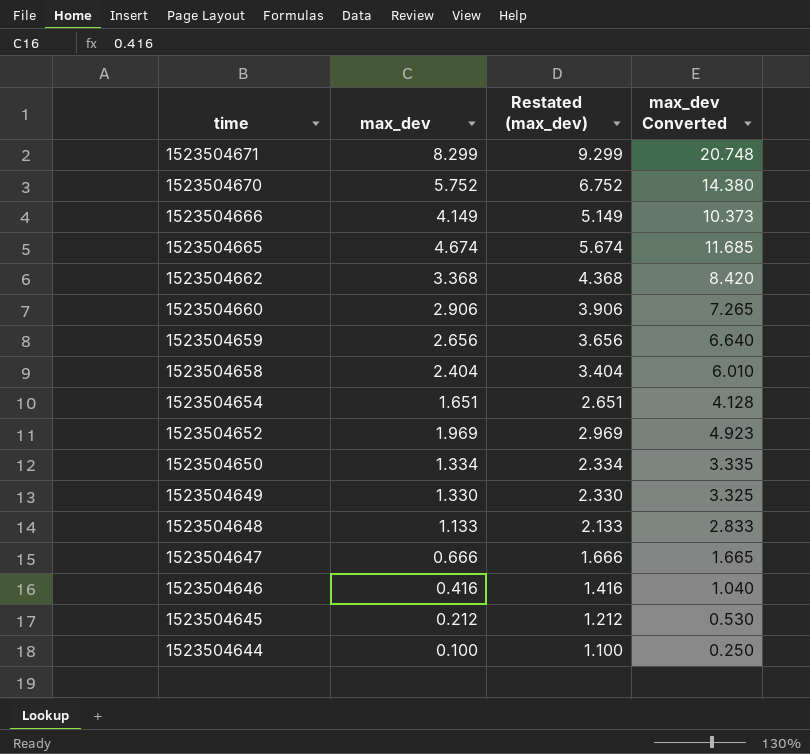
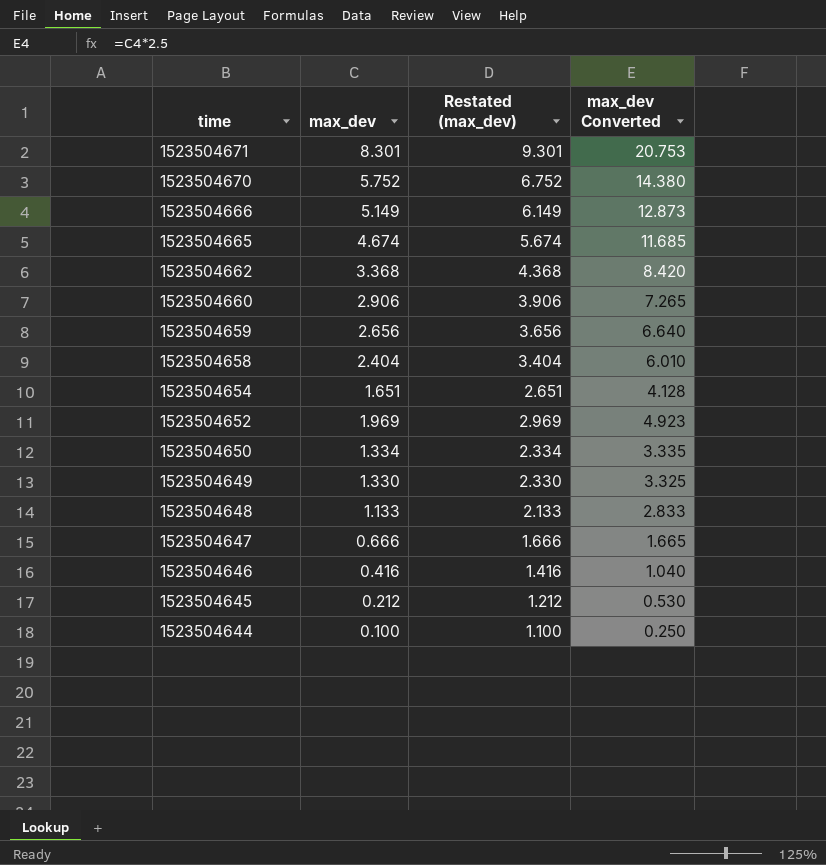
1523504671 | max_dev: 8.299 -> 8.301
1523504671 | Restated (max_dev): 9.299 -> 9.301
1523504671 | max_dev Converted: 20.748 -> 20.753
1523504666 | max_dev: 4.149 -> 5.149
1523504666 | Restated (max_dev): 5.149 -> 6.149
1523504666 | max_dev Converted: 10.373 -> 12.873

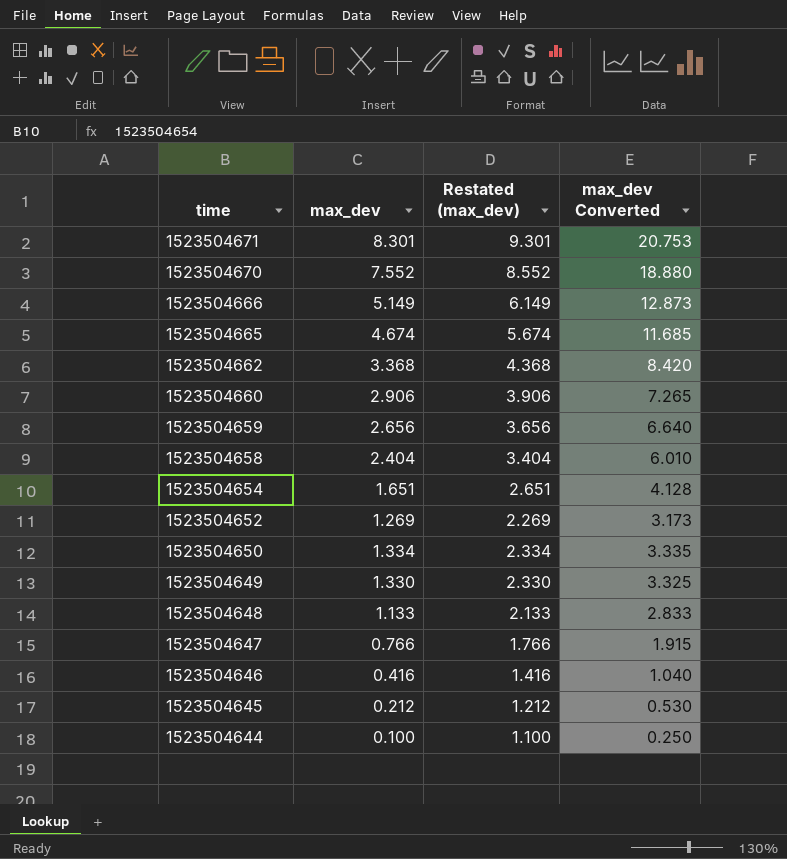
1523504670 | max_dev: 5.752 -> 7.552
1523504670 | Restated (max_dev): 6.752 -> 8.552
1523504670 | max_dev Converted: 14.380 -> 18.880
1523504652 | max_dev: 1.969 -> 1.269
1523504652 | Restated (max_dev): 2.969 -> 2.269
1523504652 | max_dev Converted: 4.923 -> 3.173
1523504647 | max_dev: 0.666 -> 0.766
1523504647 | Restated (max_dev): 1.666 -> 1.766
1523504647 | max_dev Converted: 1.665 -> 1.915

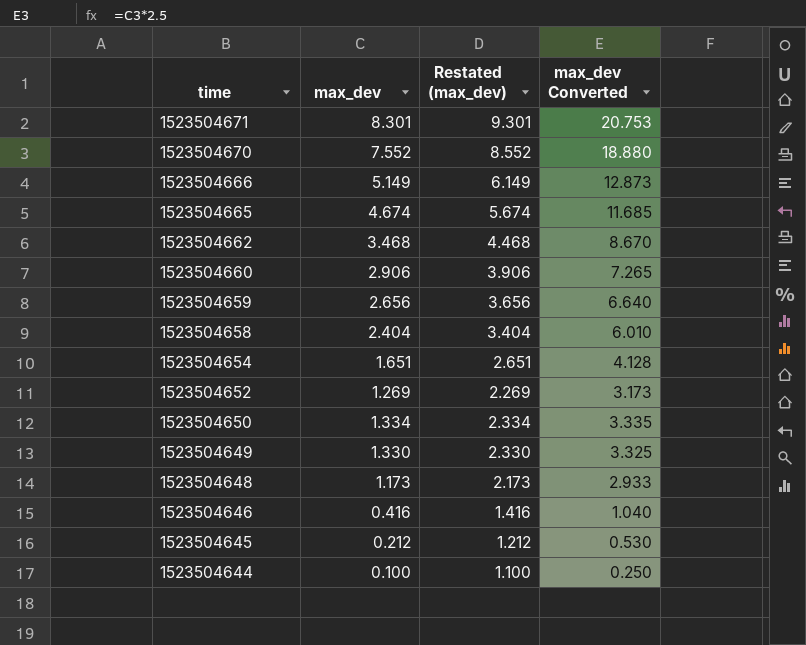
row 1523504647: 0.766 | 1.766 | 1.915 -> none
1523504662 | max_dev: 3.368 -> 3.468
1523504662 | Restated (max_dev): 4.368 -> 4.468
1523504662 | max_dev Converted: 8.420 -> 8.670
1523504648 | max_dev: 1.133 -> 1.173
1523504648 | Restated (max_dev): 2.133 -> 2.173
1523504648 | max_dev Converted: 2.833 -> 2.933

